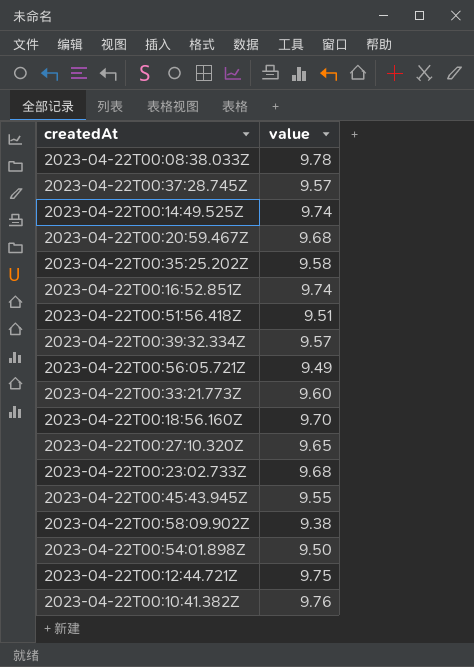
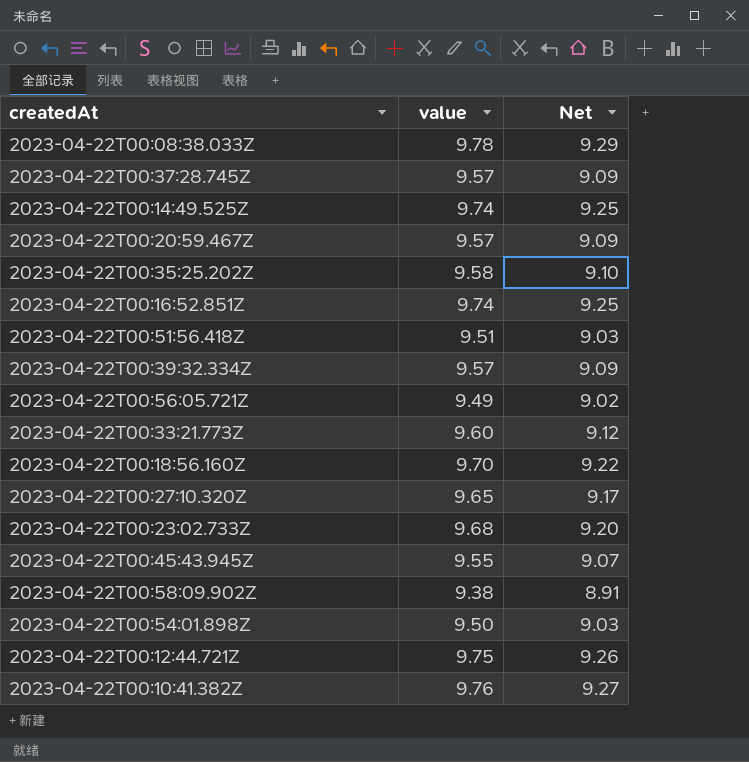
column Net | formula: none -> [value] * 0.95
2023-04-22T00:20:59.467Z | value: 9.68 -> 9.57

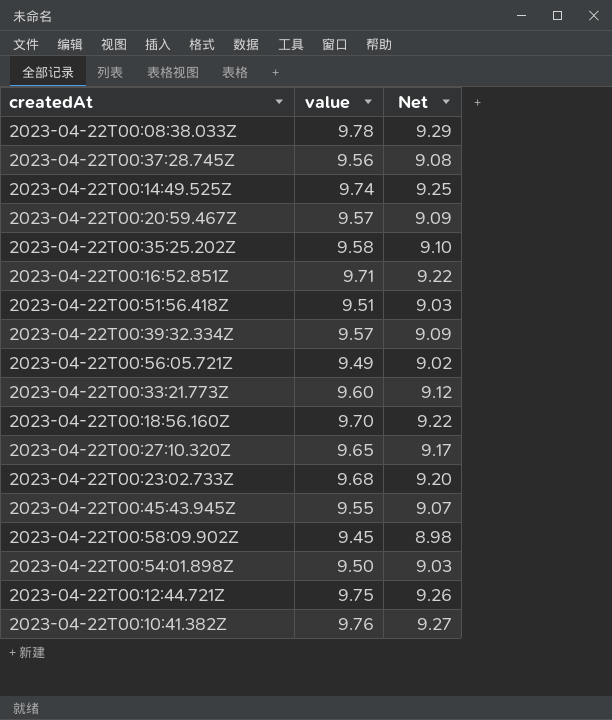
2023-04-22T00:37:28.745Z | value: 9.57 -> 9.56
2023-04-22T00:37:28.745Z | Net: 9.09 -> 9.08
2023-04-22T00:16:52.851Z | value: 9.74 -> 9.71
2023-04-22T00:16:52.851Z | Net: 9.25 -> 9.22
2023-04-22T00:58:09.902Z | value: 9.38 -> 9.45
2023-04-22T00:58:09.902Z | Net: 8.91 -> 8.98

